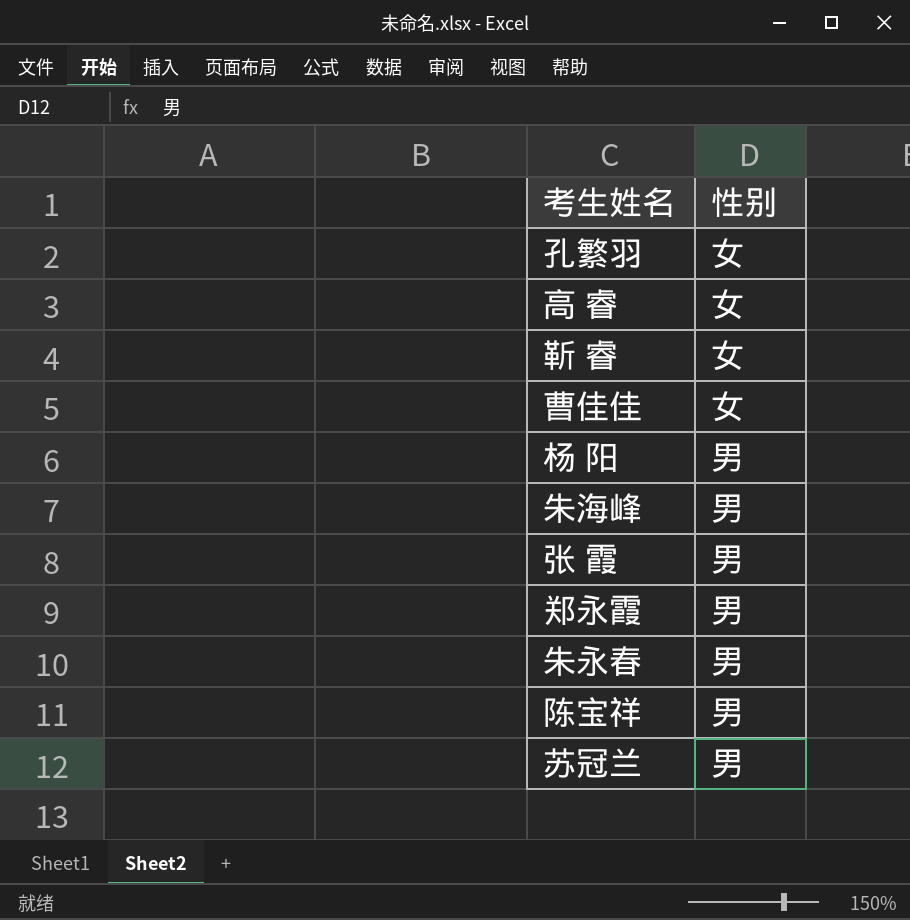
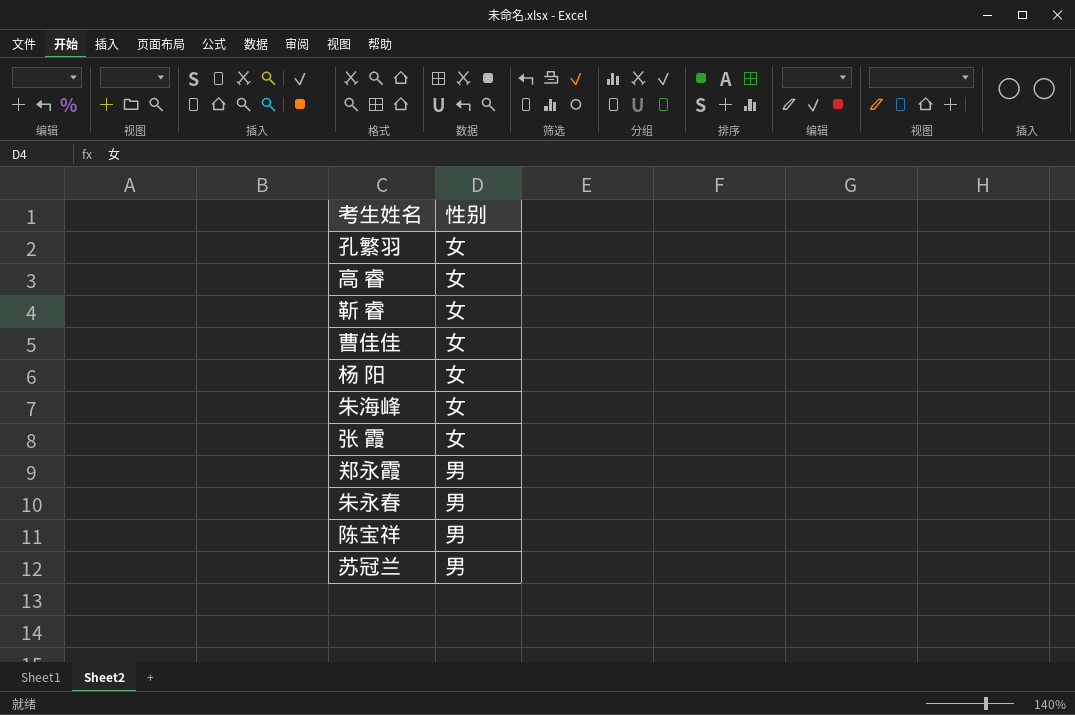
杨 阳 | 性别: 男 -> 女
朱海峰 | 性别: 男 -> 女
张 霞 | 性别: 男 -> 女

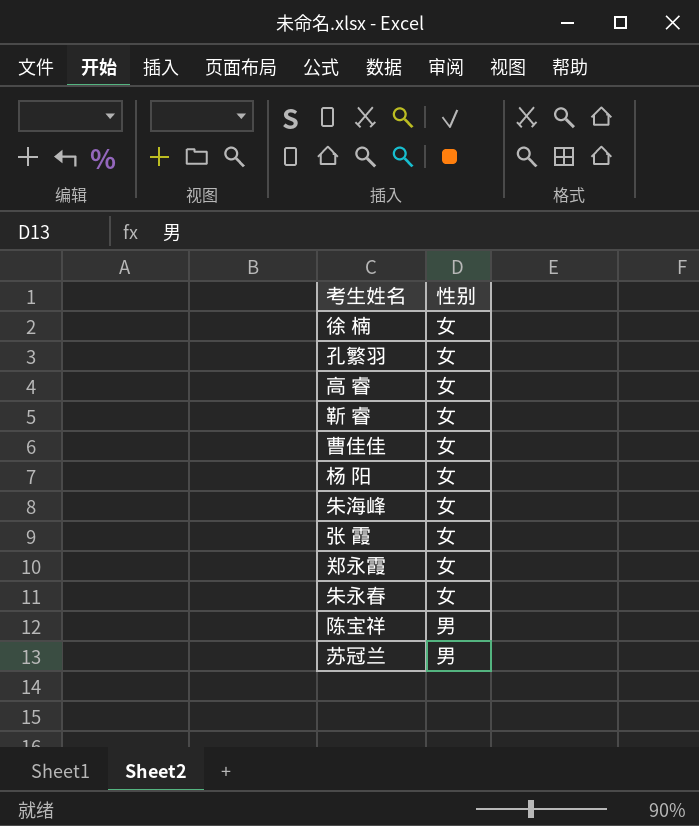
row 徐 楠: none -> 女
郑永霞 | 性别: 男 -> 女
朱永春 | 性别: 男 -> 女

